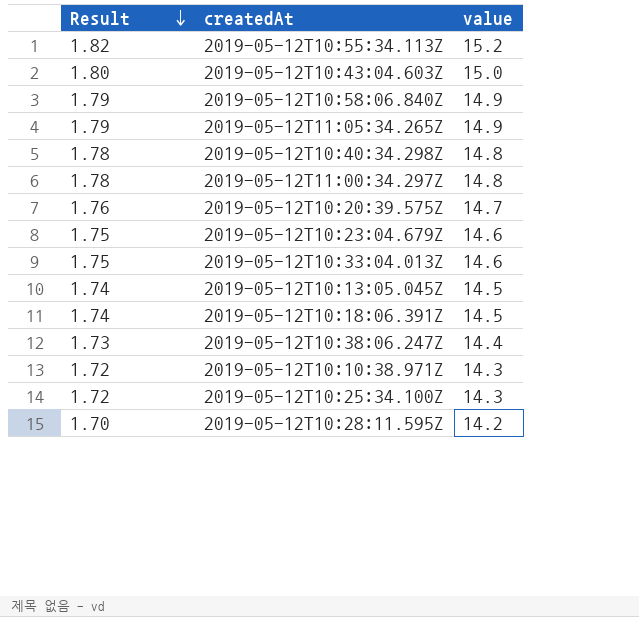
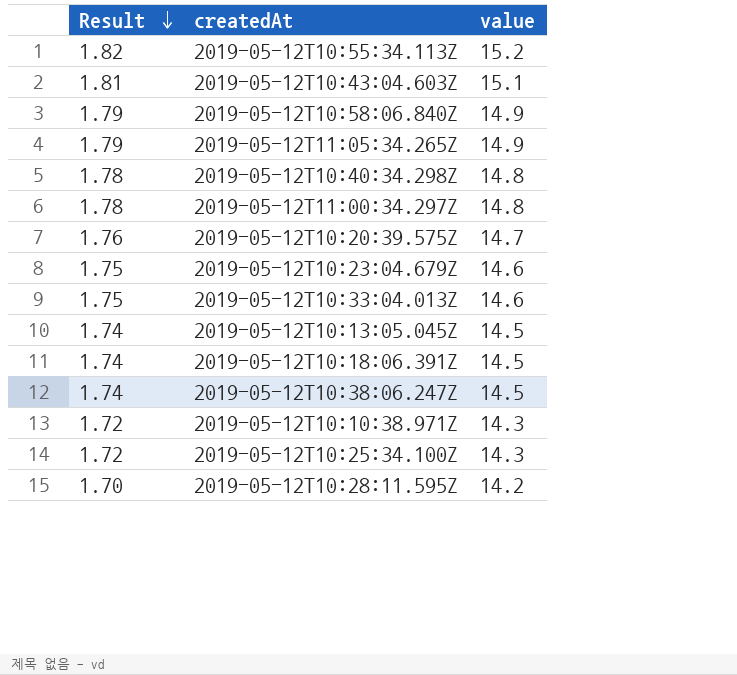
2019-05-12T10:43:04.603Z | Result: 1.80 -> 1.81
2019-05-12T10:43:04.603Z | value: 15.0 -> 15.1
2019-05-12T10:38:06.247Z | Result: 1.73 -> 1.74
2019-05-12T10:38:06.247Z | value: 14.4 -> 14.5

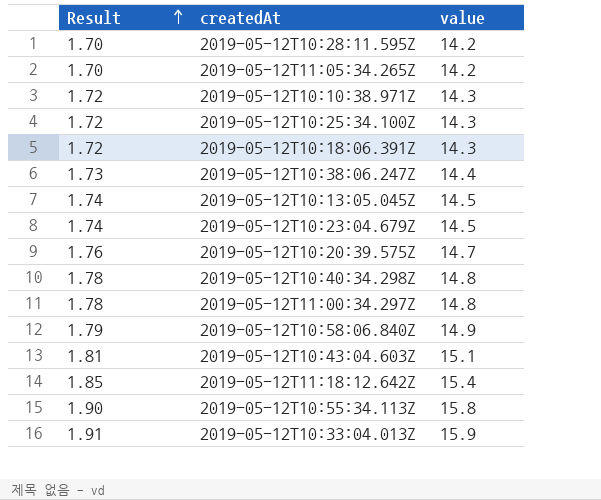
row order: Result descending -> Result ascending
2019-05-12T11:05:34.265Z | Result: 1.79 -> 1.70
2019-05-12T11:05:34.265Z | value: 14.9 -> 14.2
2019-05-12T10:18:06.391Z | Result: 1.74 -> 1.72
2019-05-12T10:18:06.391Z | value: 14.5 -> 14.3
2019-05-12T10:38:06.247Z | Result: 1.74 -> 1.73
2019-05-12T10:38:06.247Z | value: 14.5 -> 14.4
2019-05-12T10:23:04.679Z | Result: 1.75 -> 1.74
2019-05-12T10:23:04.679Z | value: 14.6 -> 14.5
row 2019-05-12T11:18:12.642Z: none -> 1.85 | 15.4
2019-05-12T10:55:34.113Z | Result: 1.82 -> 1.90
2019-05-12T10:55:34.113Z | value: 15.2 -> 15.8
2019-05-12T10:33:04.013Z | Result: 1.75 -> 1.91
2019-05-12T10:33:04.013Z | value: 14.6 -> 15.9

